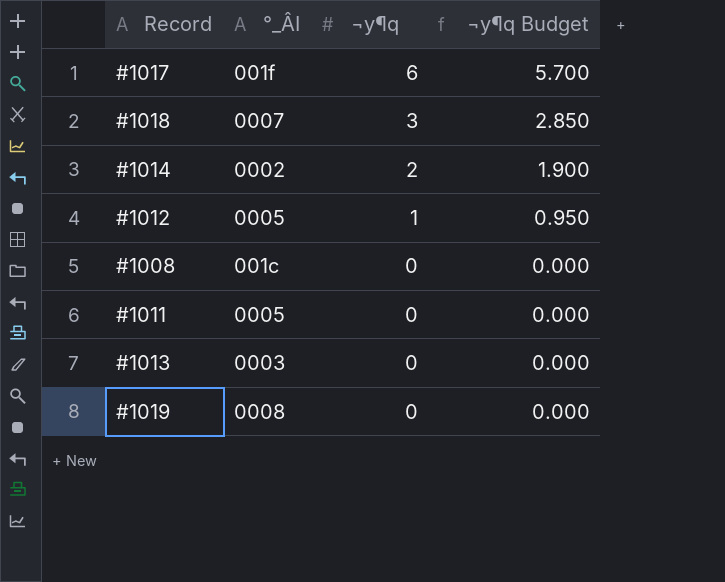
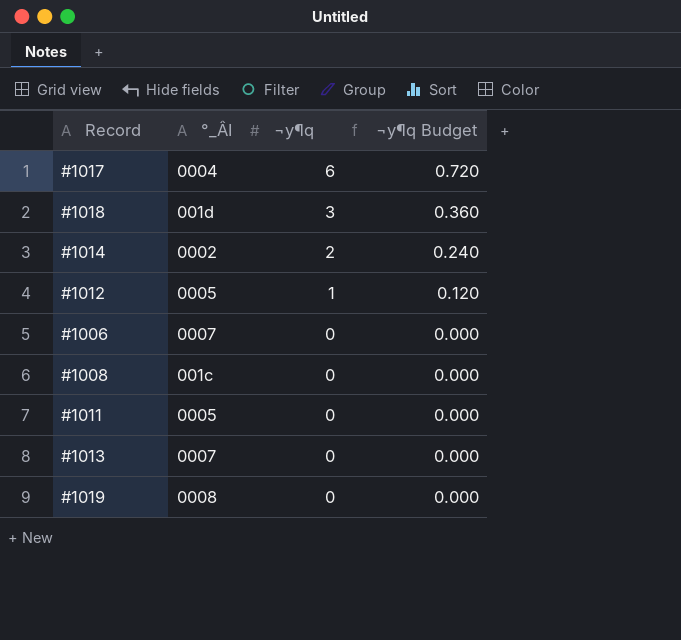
column ¬y¶q Budget | formula: [¬y¶q] * 0.95 -> [¬y¶q] * 0.12
#1017 | °_ÂI: 001f -> 0004
#1018 | °_ÂI: 0007 -> 001d
row #1006: none -> 0007 | 0 | 0.000
#1013 | °_ÂI: 0003 -> 0007

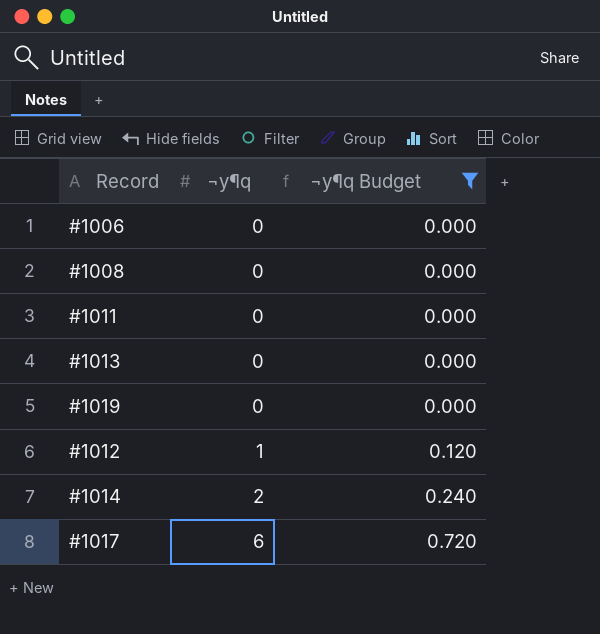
filter: none -> ¬y¶q Budget != 0.360
row order: ¬y¶q descending -> ¬y¶q ascending
column °_ÂI | position: 2 -> none

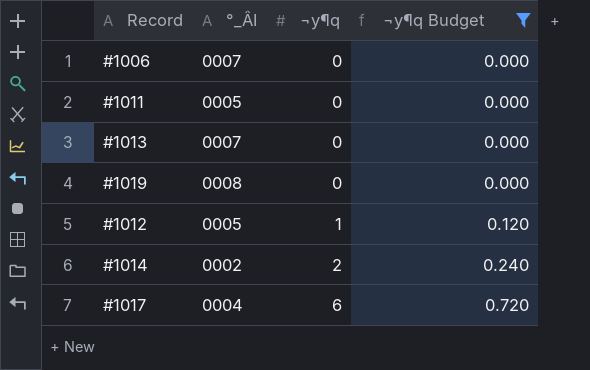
column °_ÂI | position: none -> 2
row #1008: 0 | 0.000 -> none

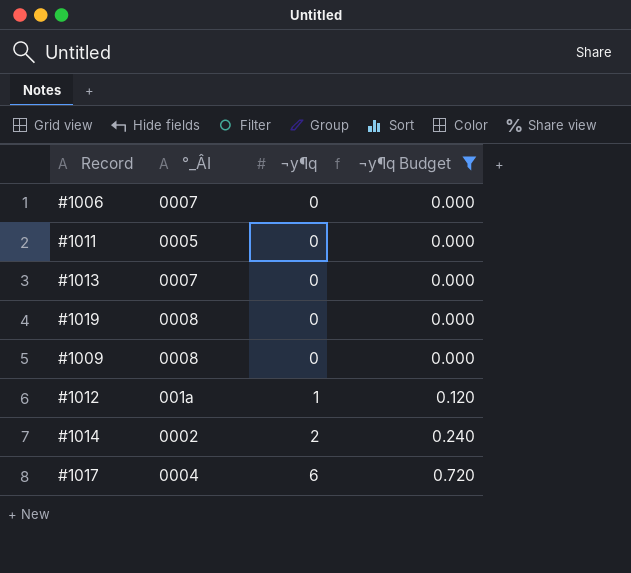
row #1009: none -> 0008 | 0 | 0.000
#1012 | °_ÂI: 0005 -> 001a

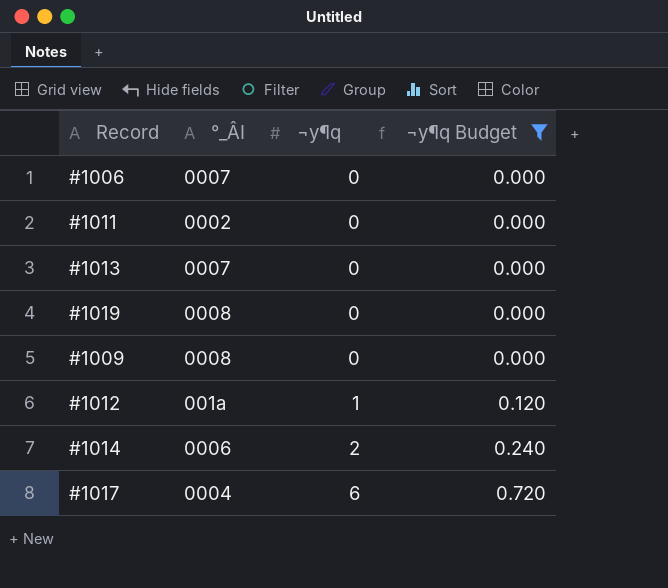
#1011 | °_ÂI: 0005 -> 0002
#1014 | °_ÂI: 0002 -> 0006

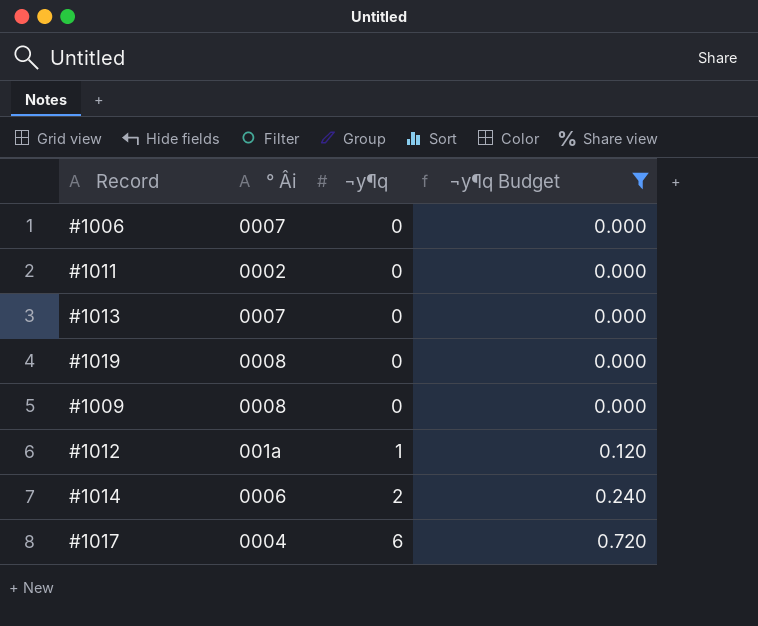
column name: °_ÂI -> ° Âi

